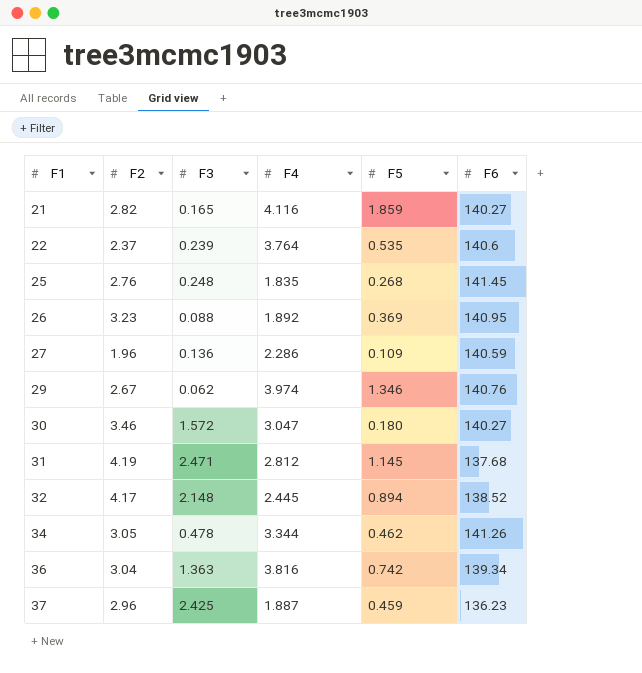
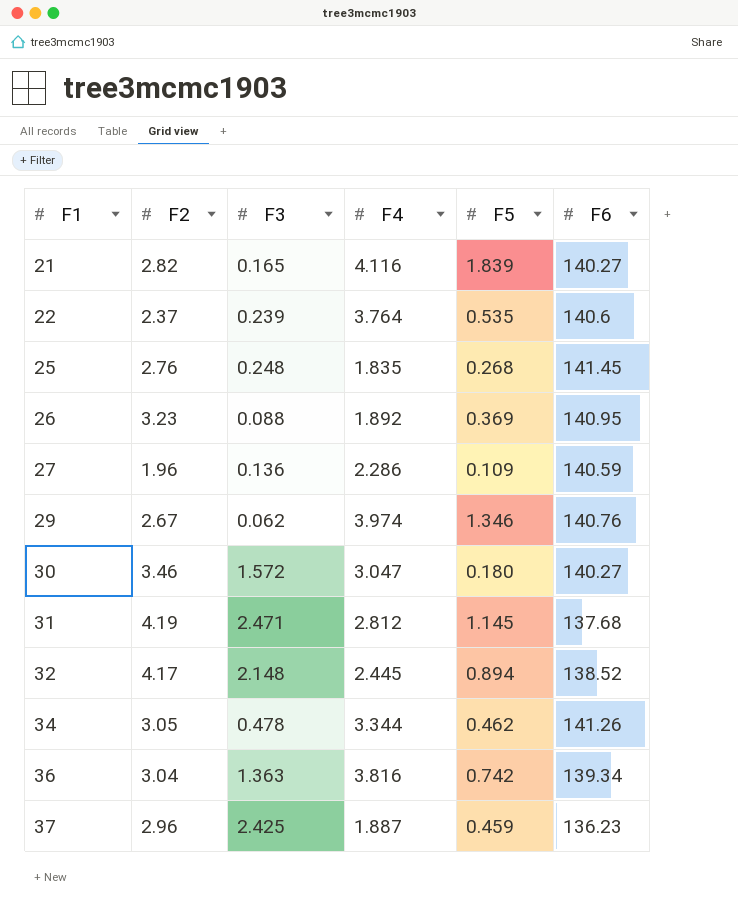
21 | F5: 1.859 -> 1.839

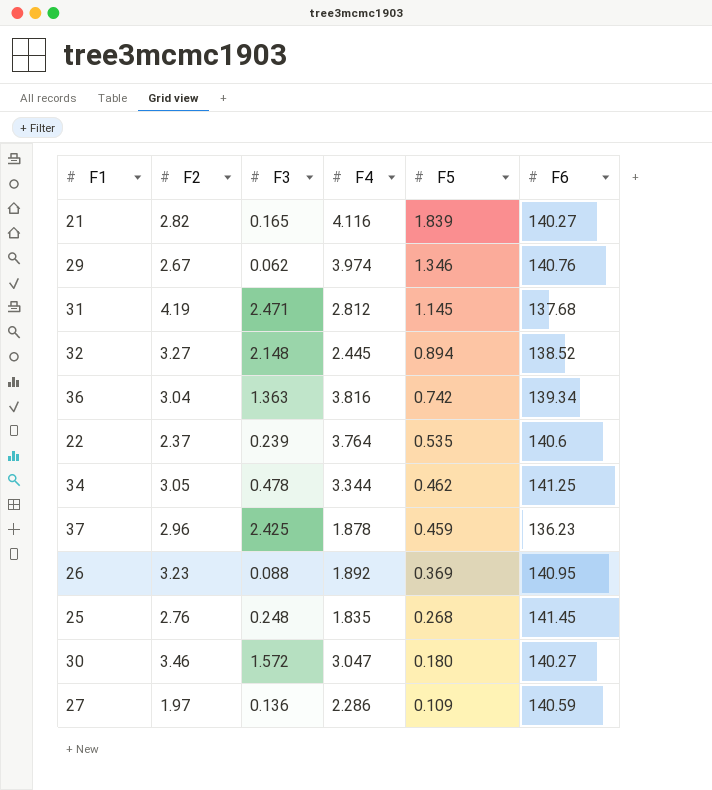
row order: F1 ascending -> F5 descending
32 | F2: 4.17 -> 3.27
34 | F6: 141.26 -> 141.25
37 | F4: 1.887 -> 1.878
27 | F2: 1.96 -> 1.97

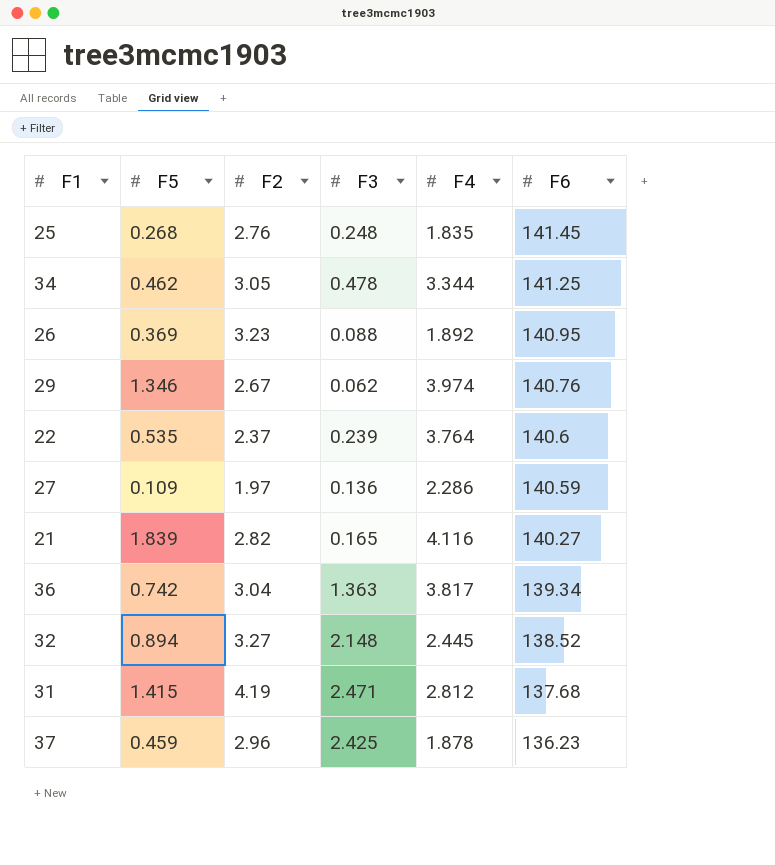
row order: F5 descending -> F6 descending
column F5 | position: 5 -> 2
row 30: 3.46 | 1.572 | 3.047 | 0.180 | 140.27 -> none
36 | F4: 3.816 -> 3.817
31 | F5: 1.145 -> 1.415

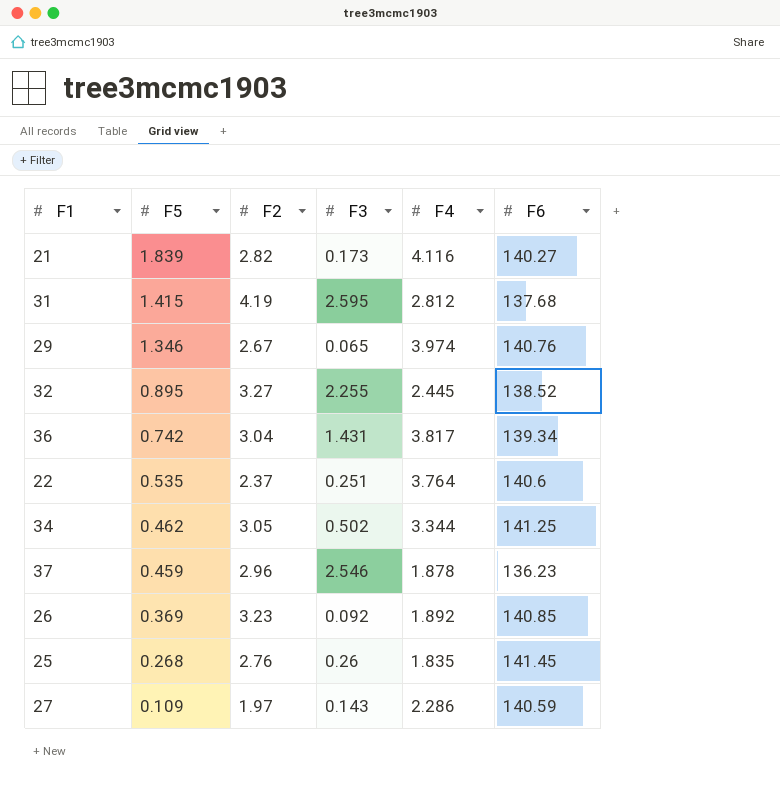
row order: F6 descending -> F5 descending
21 | F3: 0.165 -> 0.173
31 | F3: 2.471 -> 2.595
29 | F3: 0.062 -> 0.065
32 | F5: 0.894 -> 0.895
32 | F3: 2.148 -> 2.255
36 | F3: 1.363 -> 1.431
22 | F3: 0.239 -> 0.251
34 | F3: 0.478 -> 0.502
37 | F3: 2.425 -> 2.546
26 | F3: 0.088 -> 0.092
26 | F6: 140.95 -> 140.85
25 | F3: 0.248 -> 0.26
27 | F3: 0.136 -> 0.143

